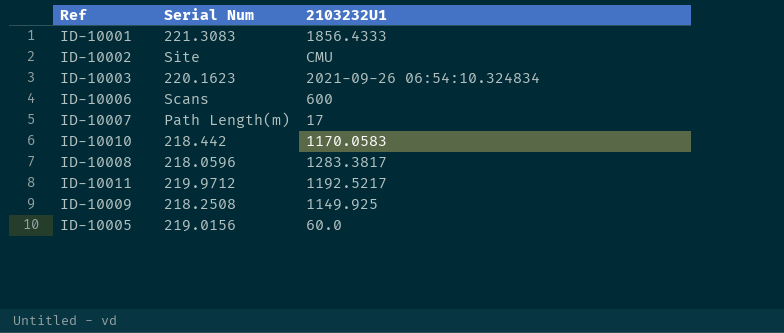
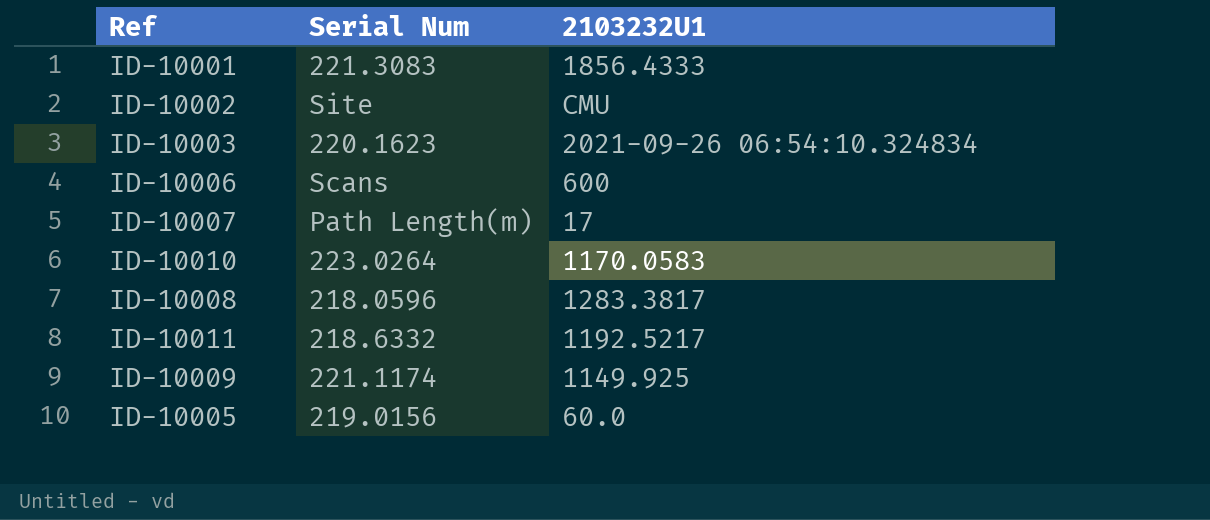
ID-10010 | Serial Num: 218.442 -> 223.0264
ID-10011 | Serial Num: 219.9712 -> 218.6332
ID-10009 | Serial Num: 218.2508 -> 221.1174

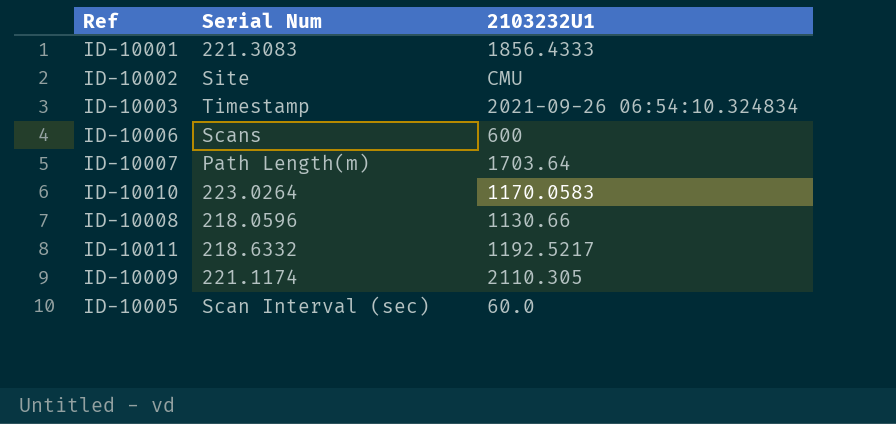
ID-10003 | Serial Num: 220.1623 -> Timestamp
ID-10007 | 2103232U1: 17 -> 1703.64
ID-10008 | 2103232U1: 1283.3817 -> 1130.66
ID-10009 | 2103232U1: 1149.925 -> 2110.305
ID-10005 | Serial Num: 219.0156 -> Scan Interval (sec)

